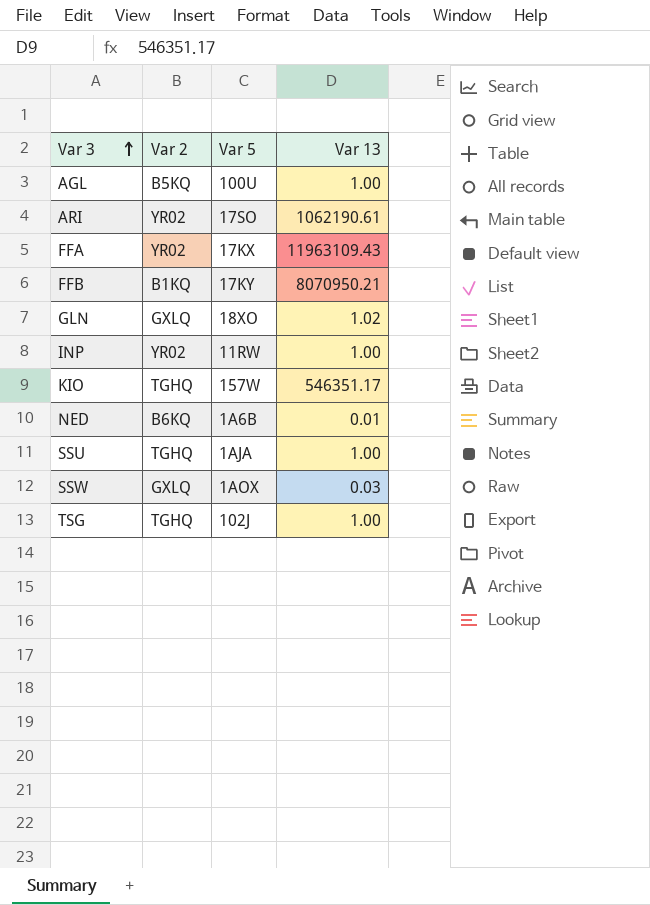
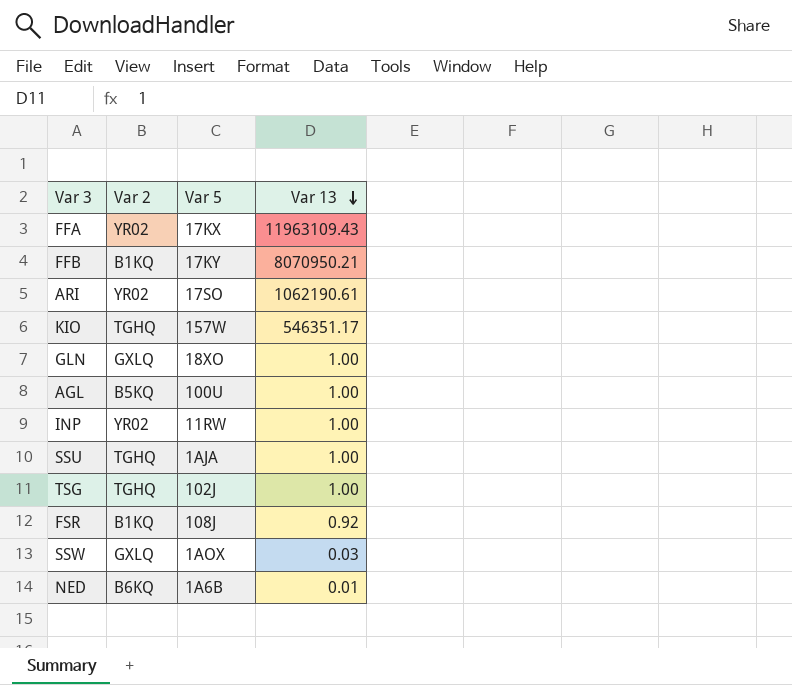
row order: Var 3 ascending -> Var 13 descending
GLN | Var 13: 1.02 -> 1.00
row FSR: none -> B1KQ | 108J | 0.92

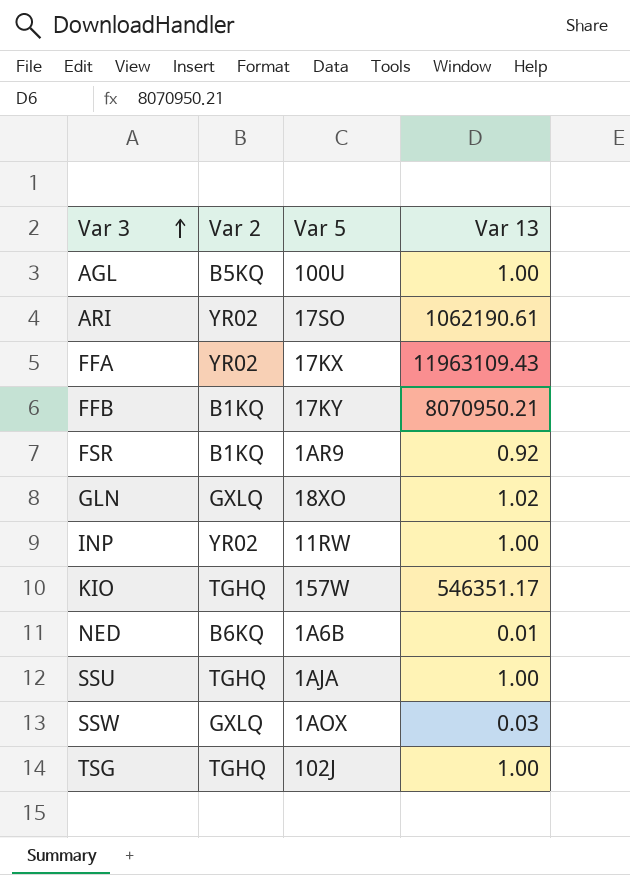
row order: Var 13 descending -> Var 3 ascending
FSR | Var 5: 108J -> 1AR9
GLN | Var 13: 1.00 -> 1.02

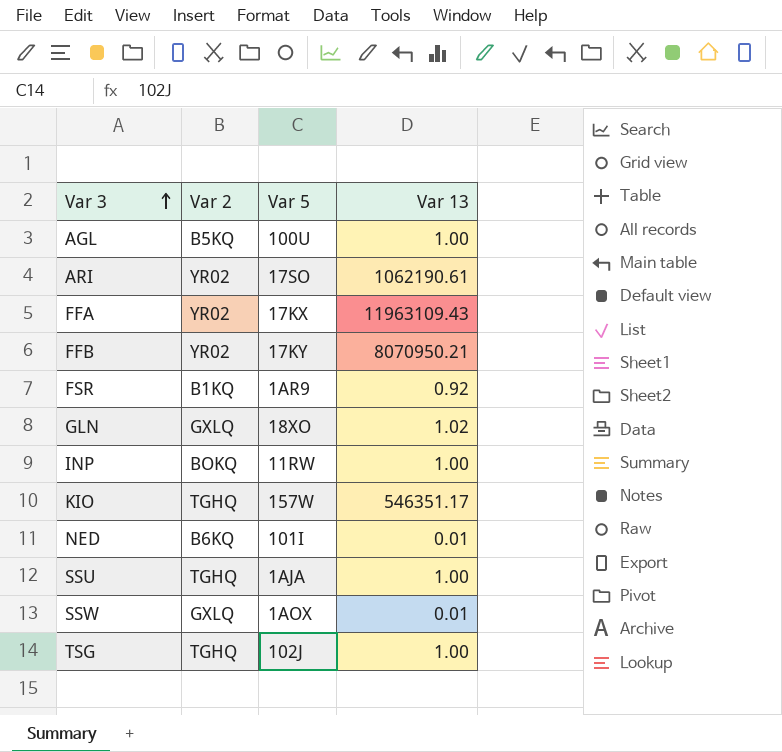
FFB | Var 2: B1KQ -> YR02
INP | Var 2: YR02 -> BOKQ
NED | Var 5: 1A6B -> 101I
SSW | Var 13: 0.03 -> 0.01

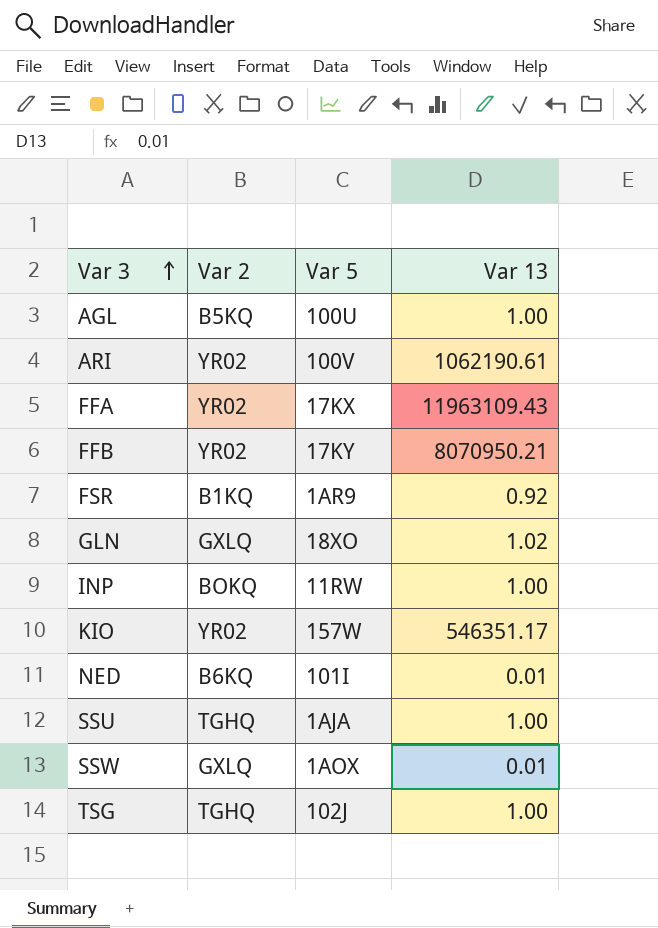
ARI | Var 5: 17SO -> 100V
KIO | Var 2: TGHQ -> YR02

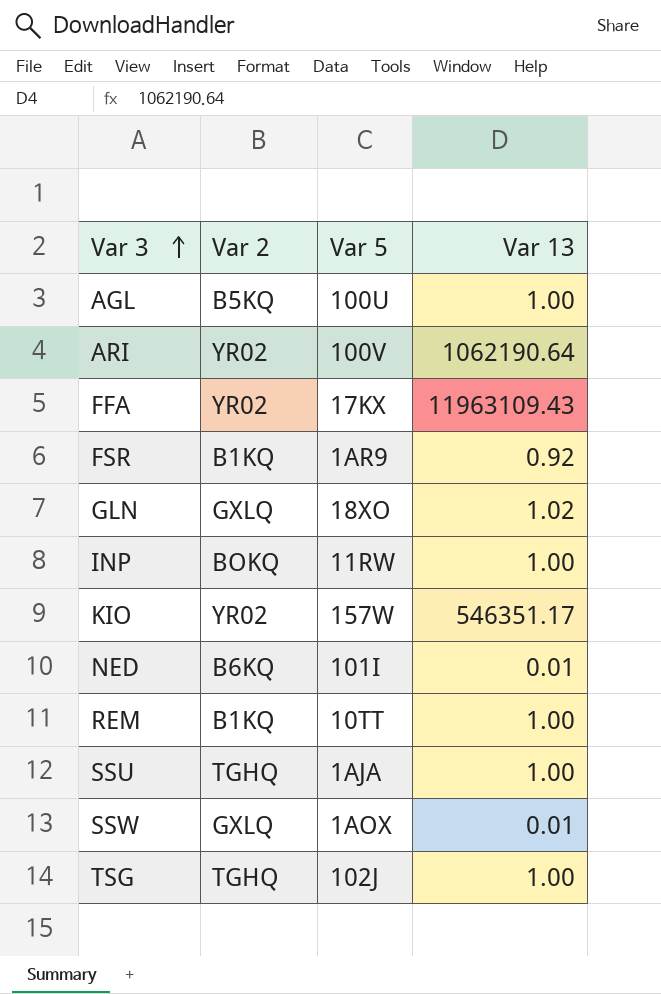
row FFB: YR02 | 17KY | 8070950.21 -> none
ARI | Var 13: 1062190.61 -> 1062190.64
row REM: none -> B1KQ | 10TT | 1.00

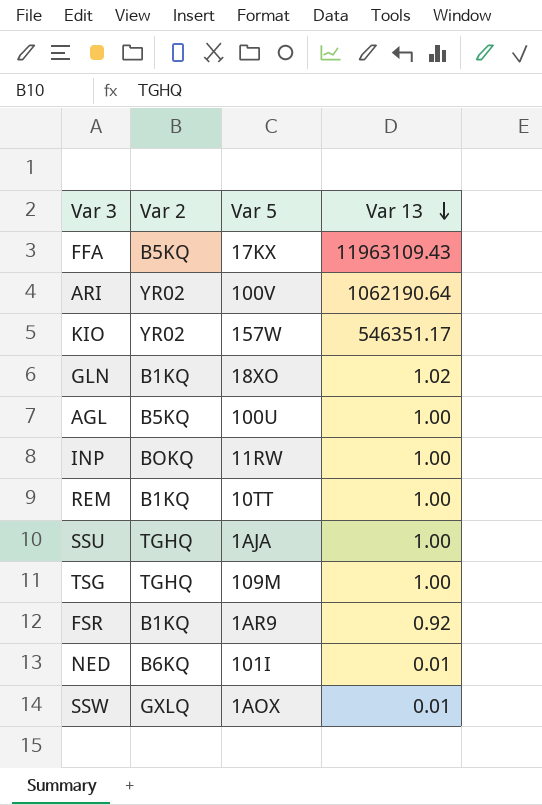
row order: Var 3 ascending -> Var 13 descending
FFA | Var 2: YR02 -> B5KQ
GLN | Var 2: GXLQ -> B1KQ
TSG | Var 5: 102J -> 109M

